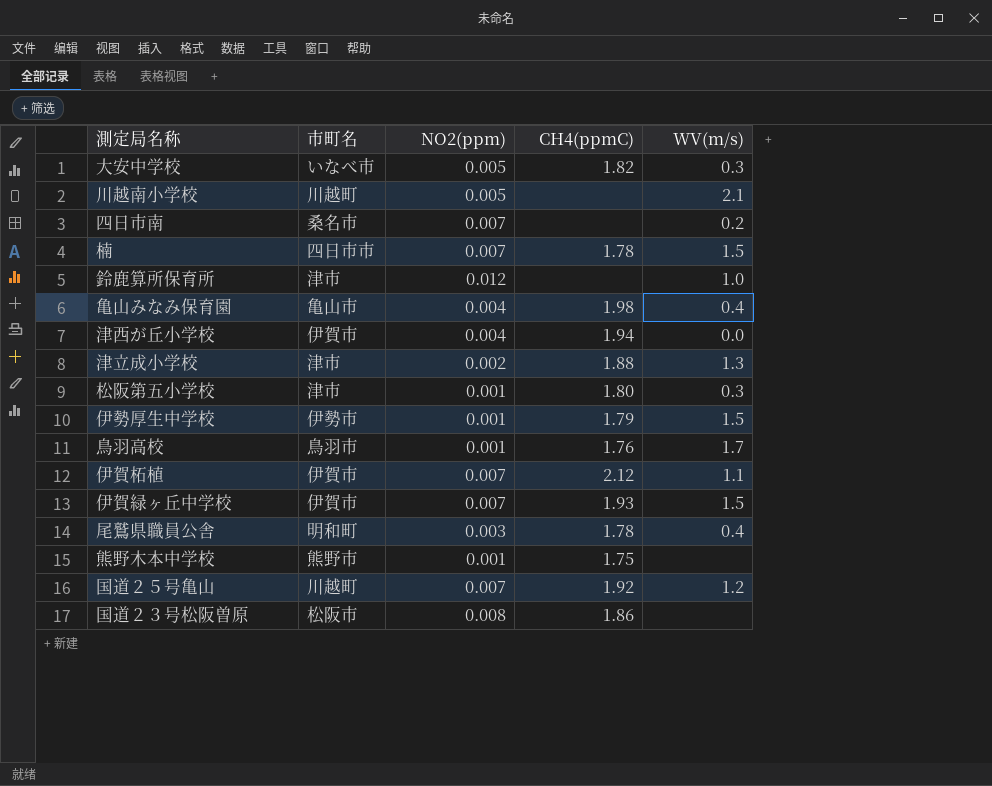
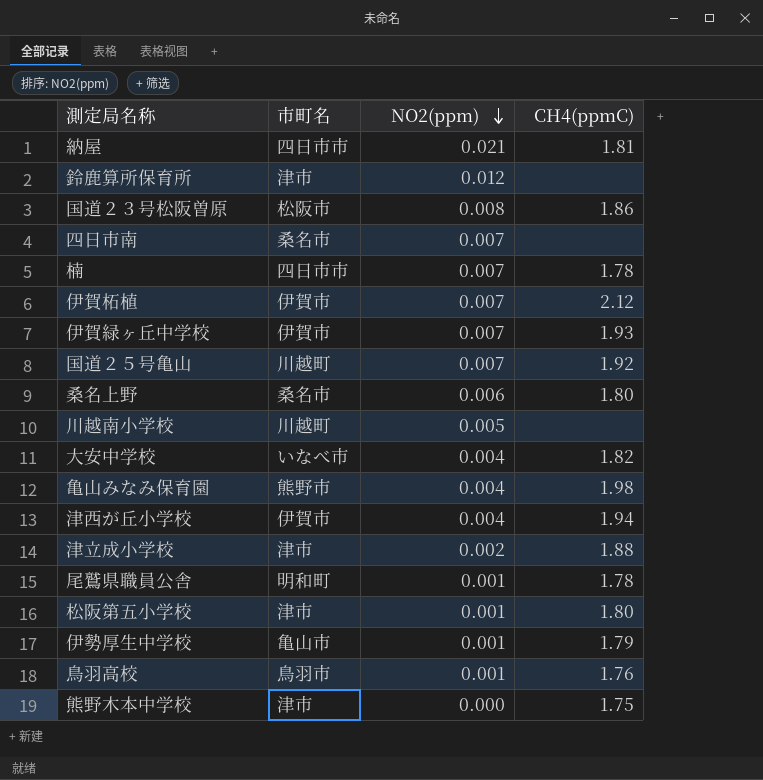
row order: none -> NO2(ppm) descending
column WV(m/s) | position: 5 -> none
row 納屋: none -> 四日市市 | 0.021 | 1.81
row 桑名上野: none -> 桑名市 | 0.006 | 1.80
大安中学校 | NO2(ppm): 0.005 -> 0.004
亀山みなみ保育園 | 市町名: 亀山市 -> 熊野市
尾鷲県職員公舎 | NO2(ppm): 0.003 -> 0.001
伊勢厚生中学校 | 市町名: 伊勢市 -> 亀山市
熊野木本中学校 | 市町名: 熊野市 -> 津市
熊野木本中学校 | NO2(ppm): 0.001 -> 0.000

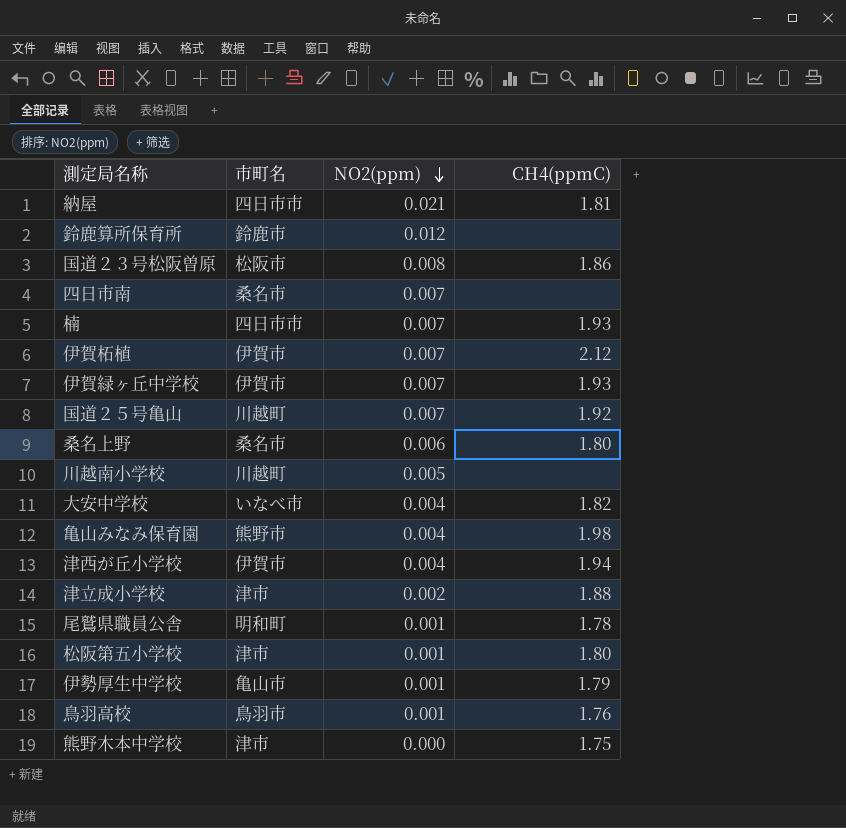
鈴鹿算所保育所 | 市町名: 津市 -> 鈴鹿市
楠 | CH4(ppmC): 1.78 -> 1.93

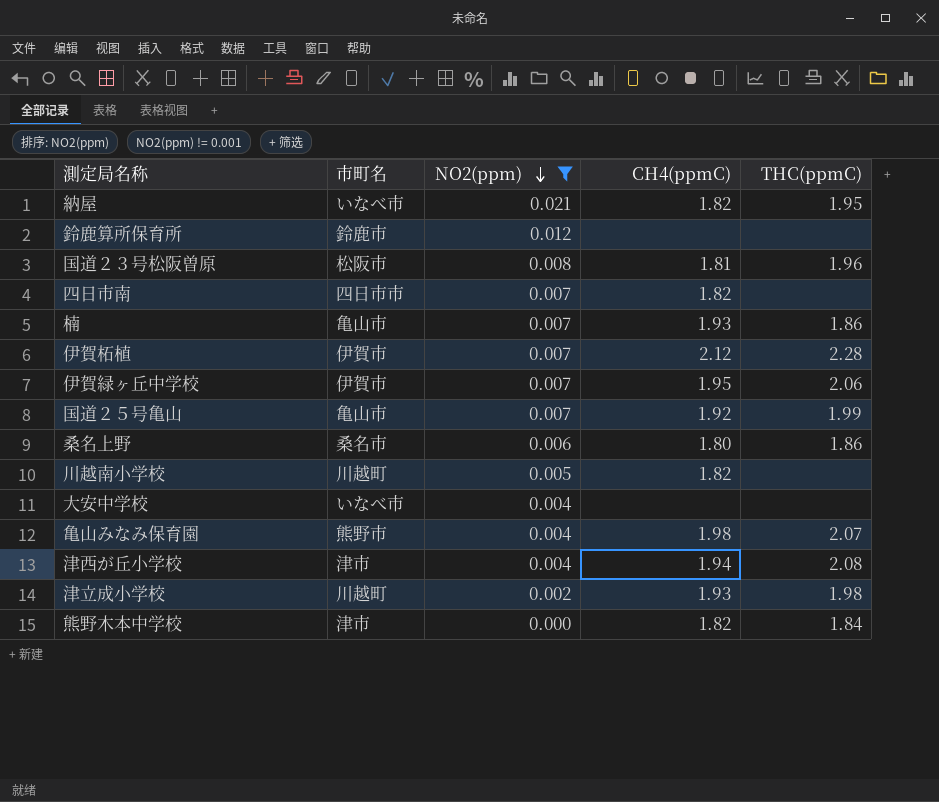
filter: none -> NO2(ppm) != 0.001
column THC(ppmC) | position: none -> 5
納屋 | 市町名: 四日市市 -> いなべ市
納屋 | CH4(ppmC): 1.81 -> 1.82
国道２３号松阪曽原 | CH4(ppmC): 1.86 -> 1.81
四日市南 | 市町名: 桑名市 -> 四日市市
四日市南 | CH4(ppmC): none -> 1.82
楠 | 市町名: 四日市市 -> 亀山市
伊賀緑ヶ丘中学校 | CH4(ppmC): 1.93 -> 1.95
国道２５号亀山 | 市町名: 川越町 -> 亀山市
川越南小学校 | CH4(ppmC): none -> 1.82
大安中学校 | CH4(ppmC): 1.82 -> none
津西が丘小学校 | 市町名: 伊賀市 -> 津市
津立成小学校 | 市町名: 津市 -> 川越町
津立成小学校 | CH4(ppmC): 1.88 -> 1.93
熊野木本中学校 | CH4(ppmC): 1.75 -> 1.82

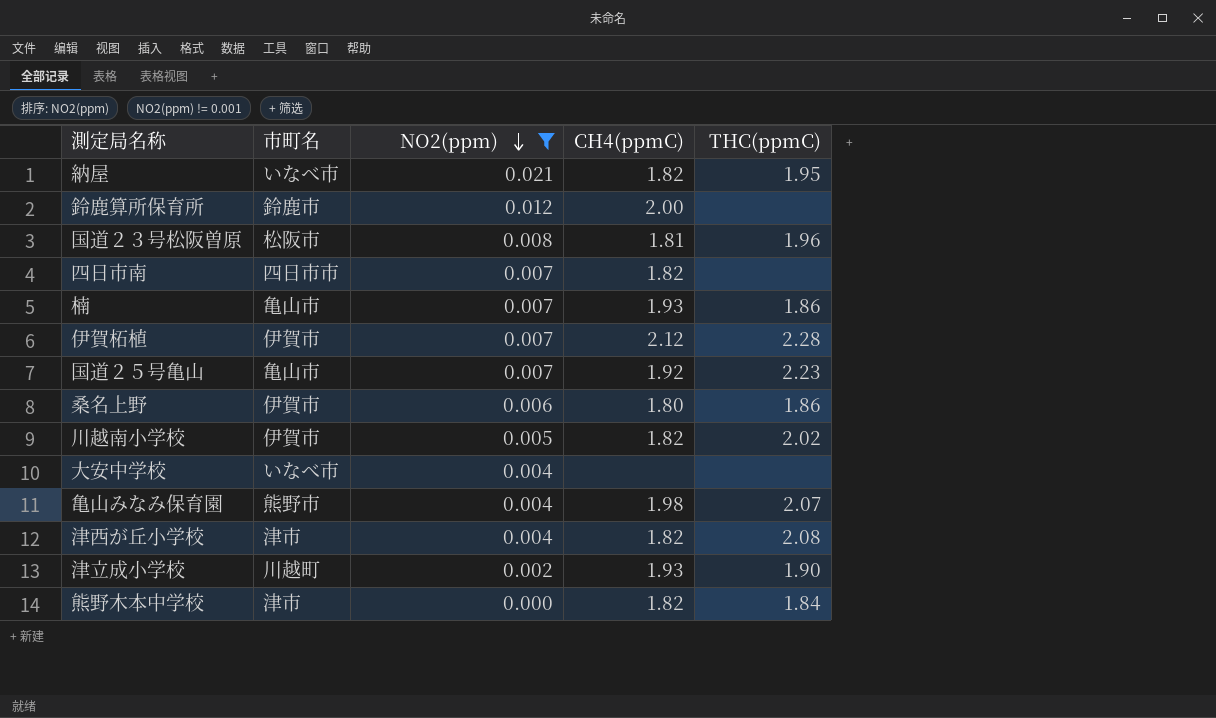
row 伊賀緑ヶ丘中学校: 伊賀市 | 0.007 | 1.95 | 2.06 -> none
鈴鹿算所保育所 | CH4(ppmC): none -> 2.00
国道２５号亀山 | THC(ppmC): 1.99 -> 2.23
桑名上野 | 市町名: 桑名市 -> 伊賀市
川越南小学校 | 市町名: 川越町 -> 伊賀市
川越南小学校 | THC(ppmC): none -> 2.02
津西が丘小学校 | CH4(ppmC): 1.94 -> 1.82
津立成小学校 | THC(ppmC): 1.98 -> 1.90

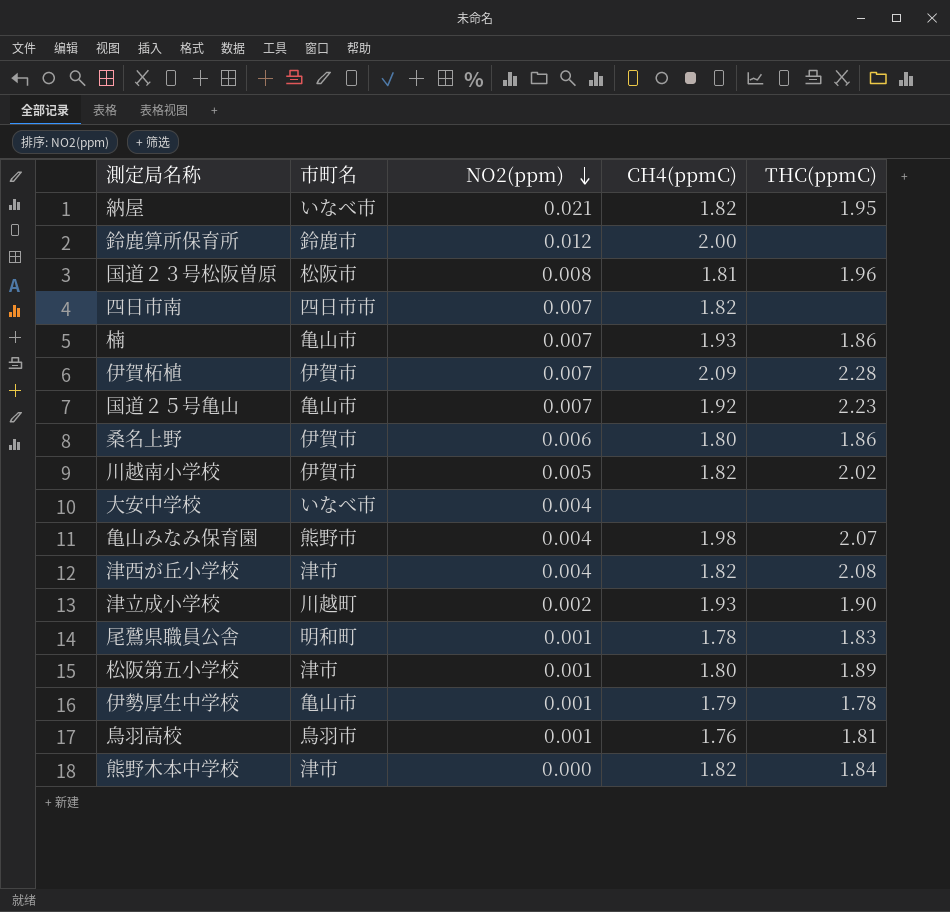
filter: NO2(ppm) != 0.001 -> none
伊賀柘植 | CH4(ppmC): 2.12 -> 2.09

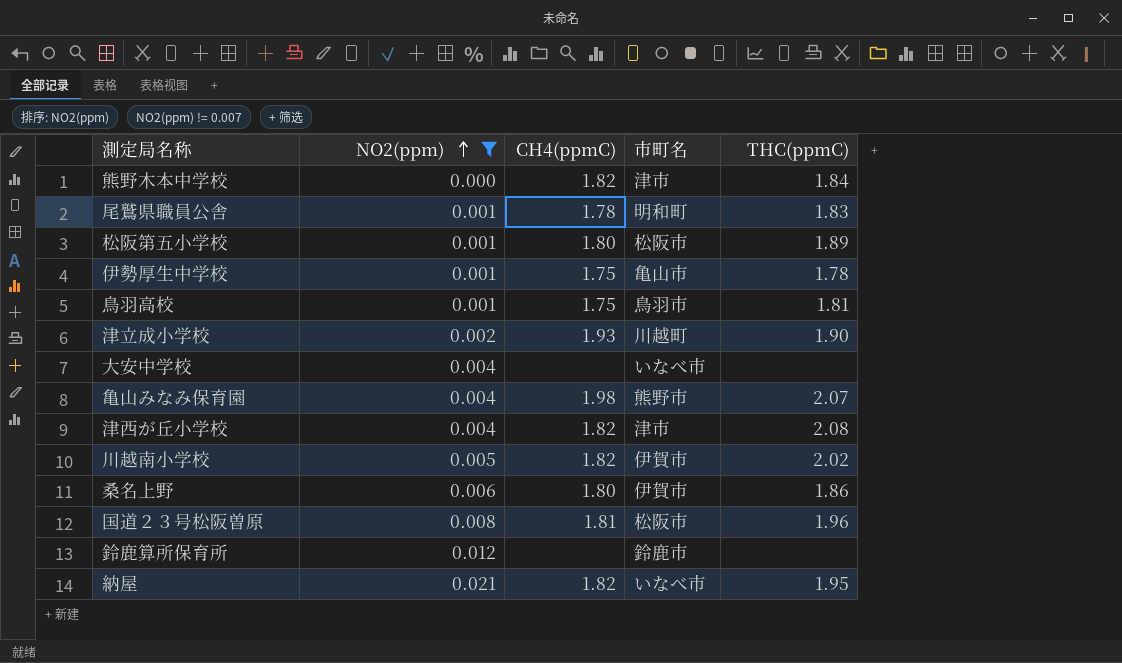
filter: none -> NO2(ppm) != 0.007
row order: NO2(ppm) descending -> NO2(ppm) ascending
column 市町名 | position: 2 -> 4
松阪第五小学校 | 市町名: 津市 -> 松阪市
伊勢厚生中学校 | CH4(ppmC): 1.79 -> 1.75
鳥羽高校 | CH4(ppmC): 1.76 -> 1.75
鈴鹿算所保育所 | CH4(ppmC): 2.00 -> none

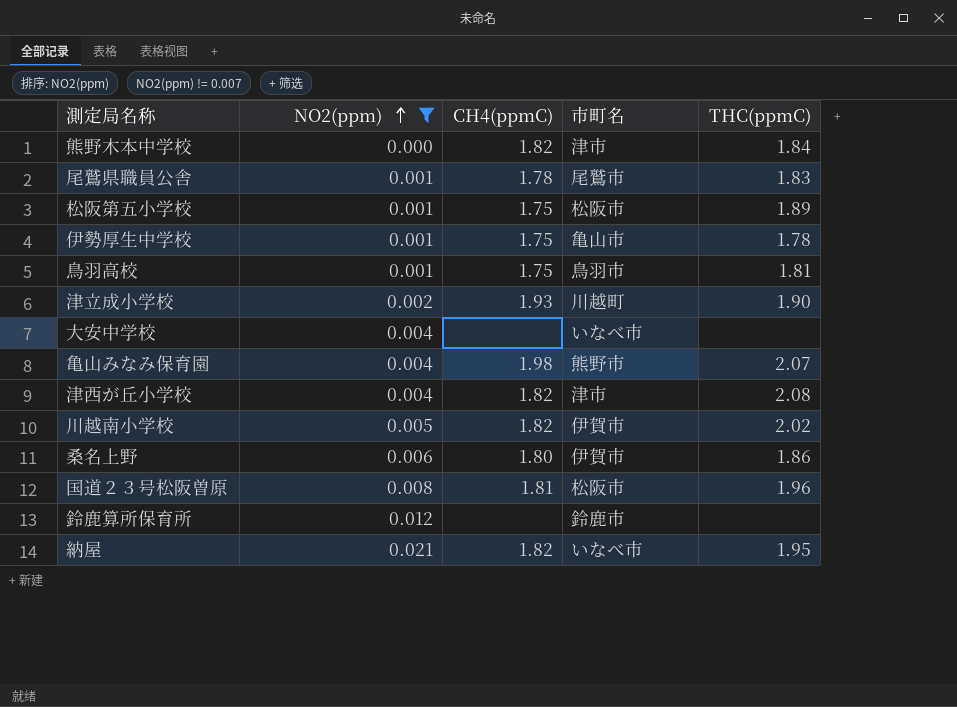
尾鷲県職員公舎 | 市町名: 明和町 -> 尾鷲市
松阪第五小学校 | CH4(ppmC): 1.80 -> 1.75

